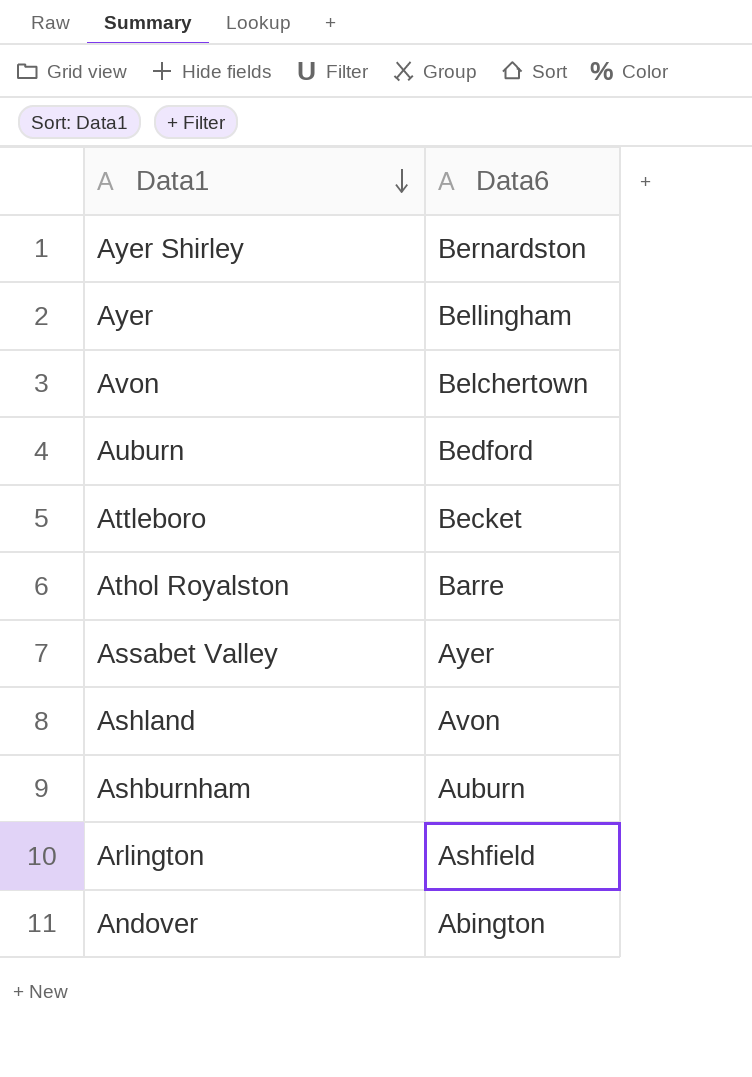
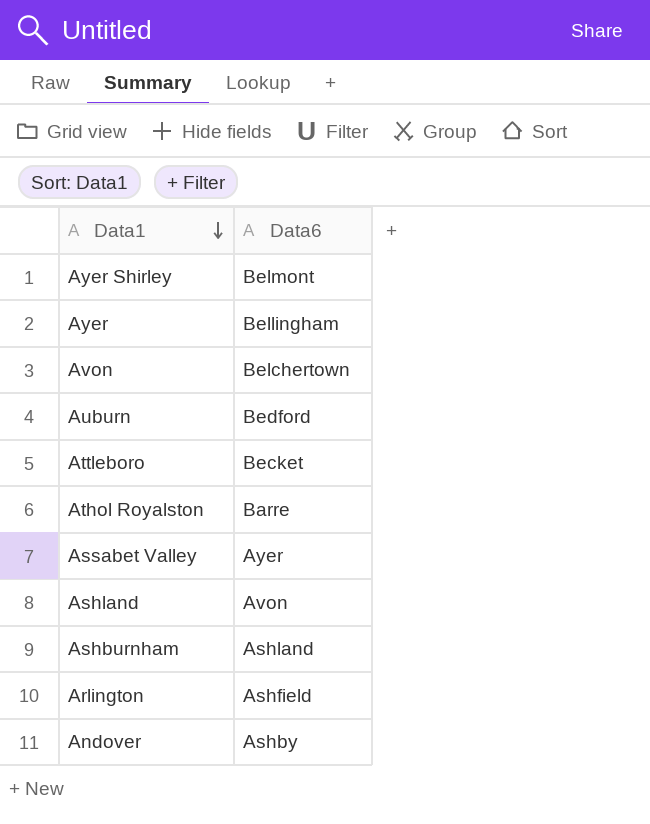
Ayer Shirley | Data6: Bernardston -> Belmont
Ashburnham | Data6: Auburn -> Ashland
Andover | Data6: Abington -> Ashby

